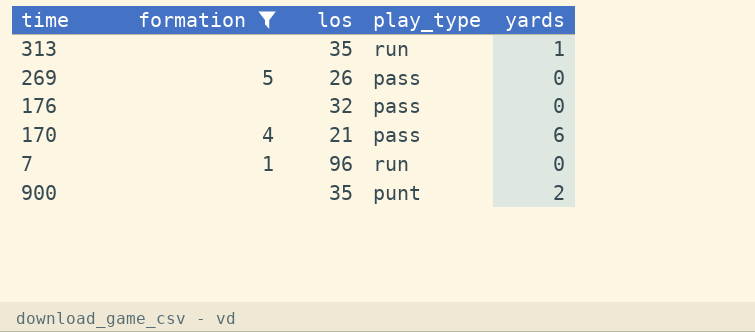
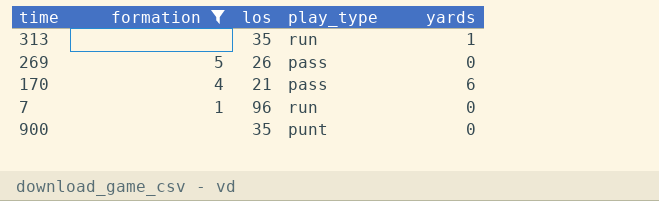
row 176: none | 32 | pass | 0 -> none
900 | yards: 2 -> 0

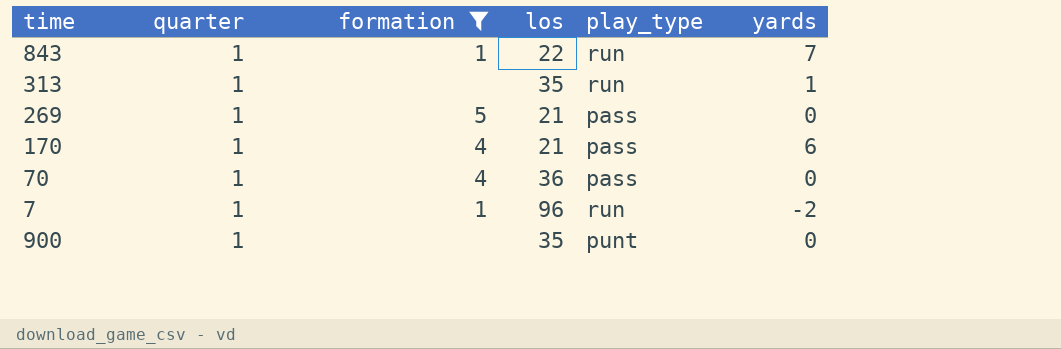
column quarter | position: none -> 2
row 843: none -> 1 | 1 | 22 | run | 7
269 | los: 26 -> 21
row 70: none -> 1 | 4 | 36 | pass | 0
7 | yards: 0 -> -2

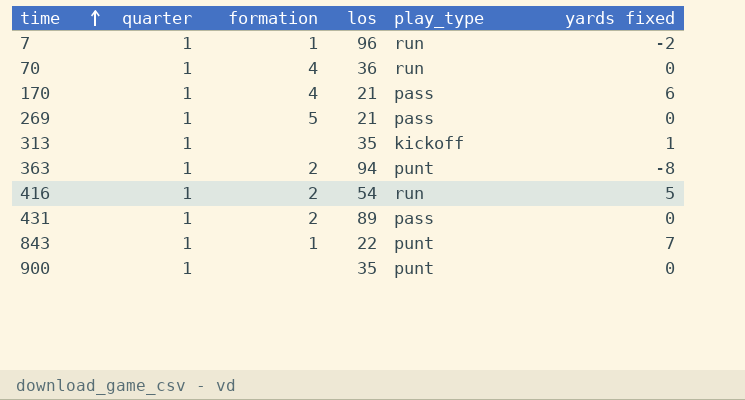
filter: formation != 2 -> none
row order: none -> time ascending
column name: yards -> yards fixed
70 | play_type: pass -> run
313 | play_type: run -> kickoff
843 | play_type: run -> punt

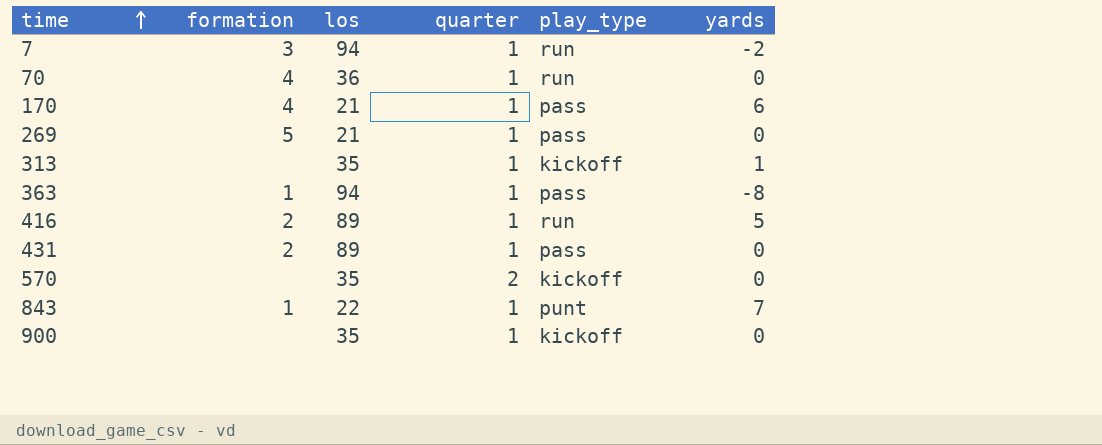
column quarter | position: 2 -> 4
column name: yards fixed -> yards
7 | formation: 1 -> 3
7 | los: 96 -> 94
363 | formation: 2 -> 1
363 | play_type: punt -> pass
416 | los: 54 -> 89
row 570: none -> none | 35 | 2 | kickoff | 0
900 | play_type: punt -> kickoff

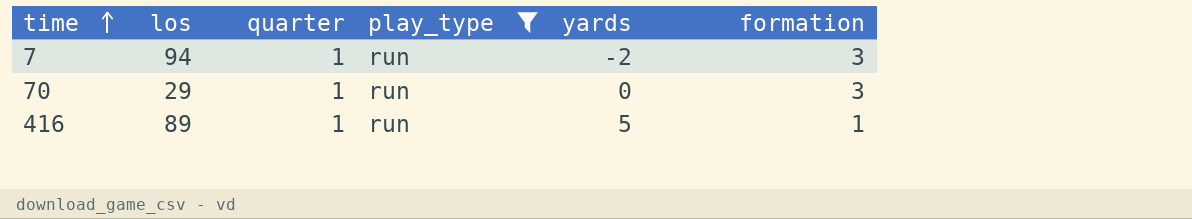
filter: none -> play_type = run
column formation | position: 2 -> 6
70 | los: 36 -> 29
70 | formation: 4 -> 3
416 | formation: 2 -> 1

